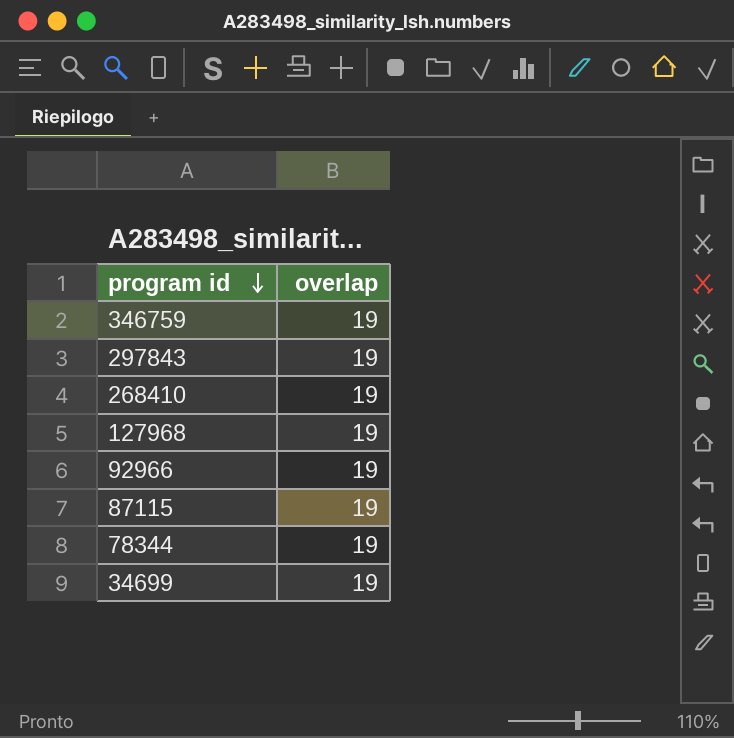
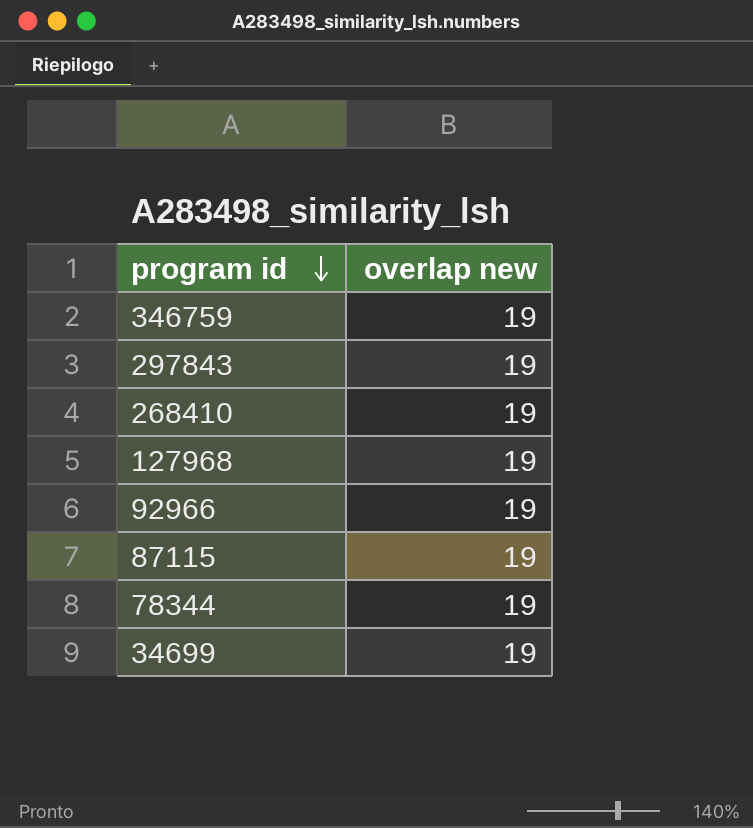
column name: overlap -> overlap new

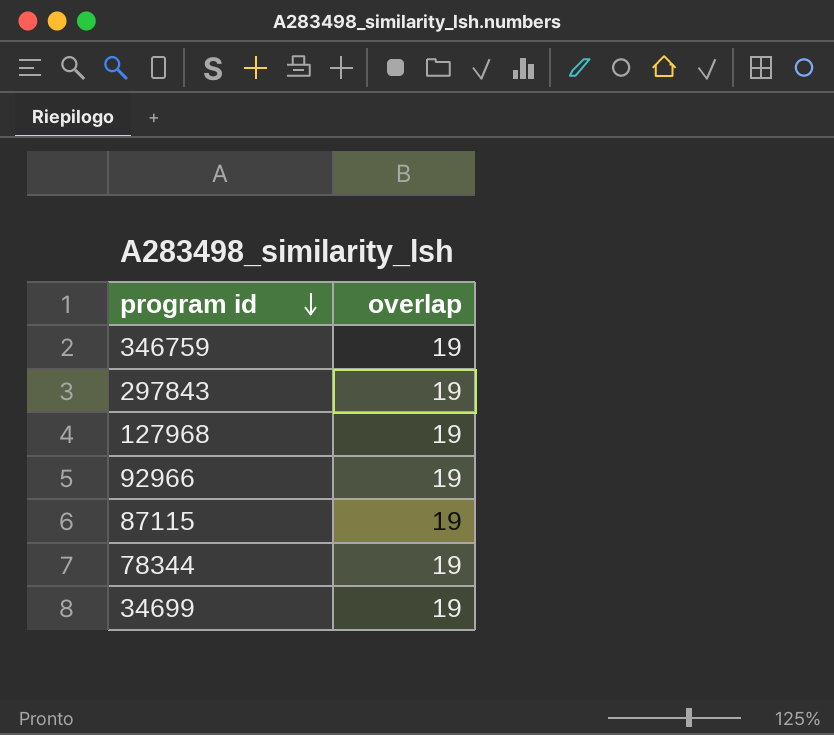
column name: overlap new -> overlap
row 268410: 19 -> none

